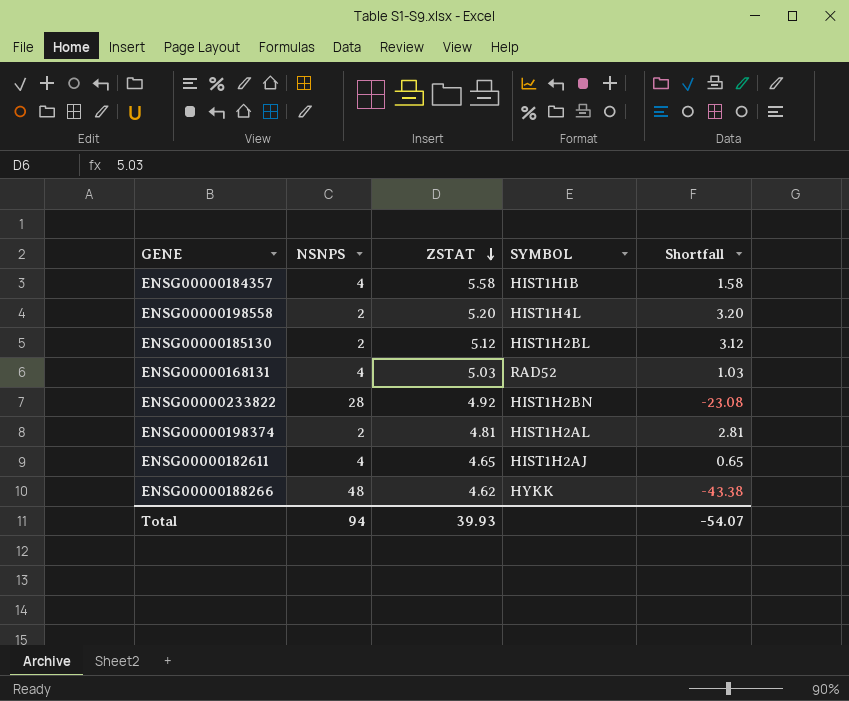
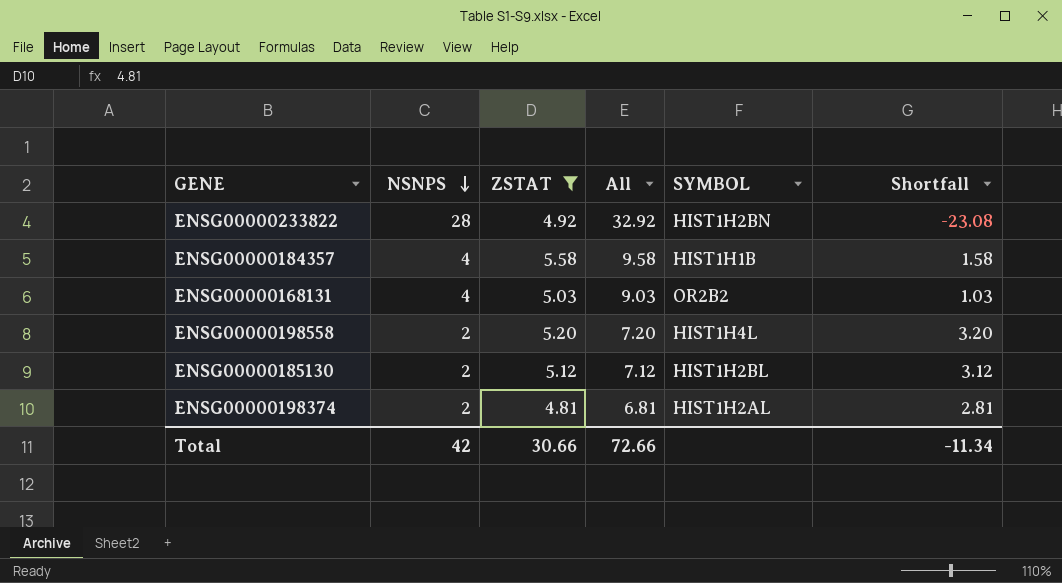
filter: none -> ZSTAT >= 4.81
row order: ZSTAT descending -> NSNPS descending
column All | formula: none -> [NSNPS] + [ZSTAT]
ENSG00000168131 | SYMBOL: RAD52 -> OR2B2
Total | NSNPS: 94 -> 42
Total | ZSTAT: 39.93 -> 30.66
Total | Shortfall: -54.07 -> -11.34

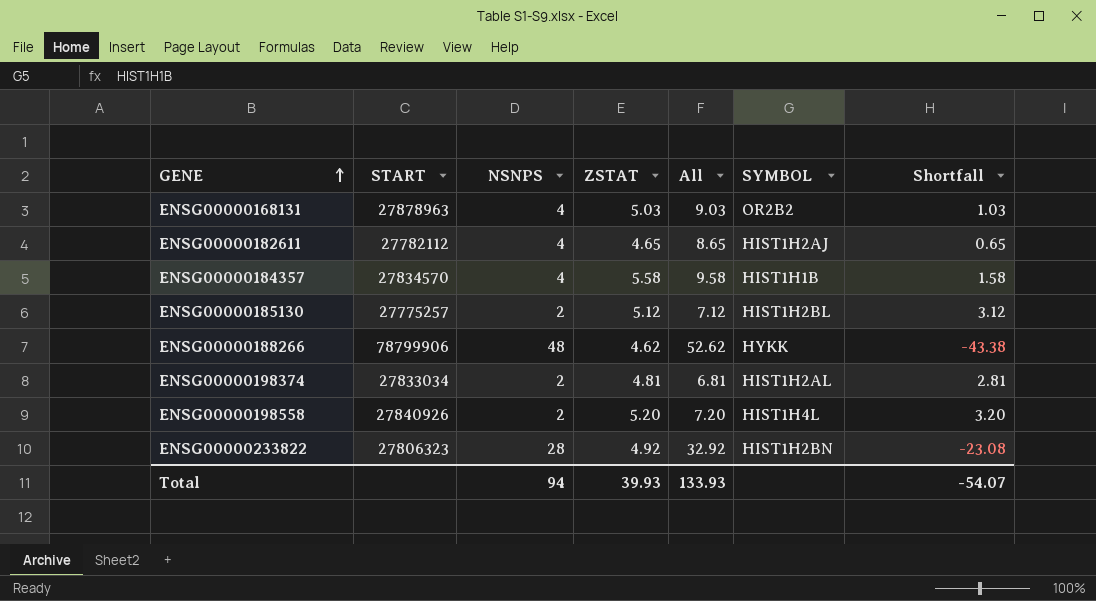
filter: ZSTAT >= 4.81 -> none
row order: NSNPS descending -> GENE ascending
column START | position: none -> 2
Total | NSNPS: 42 -> 94
Total | ZSTAT: 30.66 -> 39.93
Total | All: 72.66 -> 133.93
Total | Shortfall: -11.34 -> -54.07

